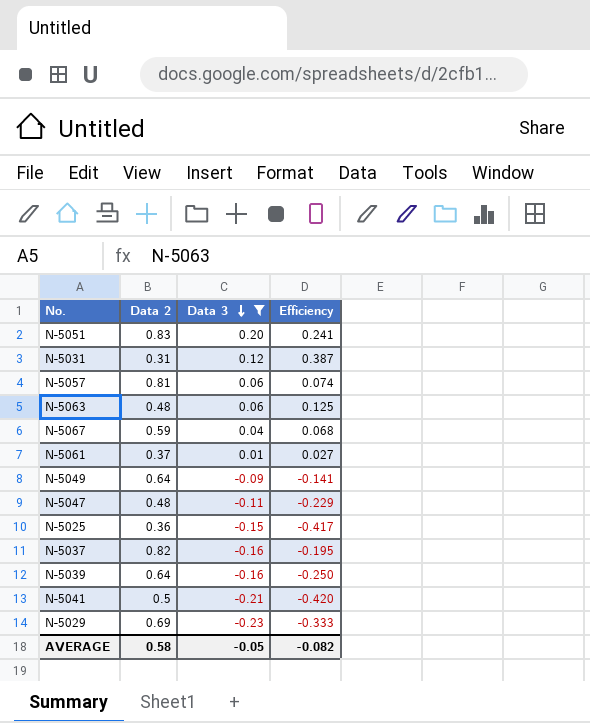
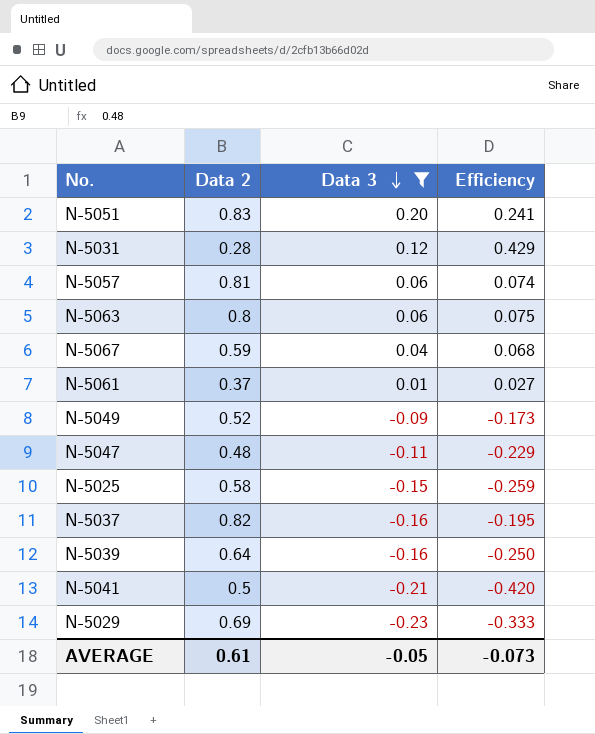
N-5031 | Data 2: 0.31 -> 0.28
N-5031 | Efficiency: 0.387 -> 0.429
N-5063 | Data 2: 0.48 -> 0.8
N-5063 | Efficiency: 0.125 -> 0.075
N-5049 | Data 2: 0.64 -> 0.52
N-5049 | Efficiency: -0.141 -> -0.173
N-5025 | Data 2: 0.36 -> 0.58
N-5025 | Efficiency: -0.417 -> -0.259
AVERAGE | Data 2: 0.58 -> 0.61
AVERAGE | Efficiency: -0.082 -> -0.073

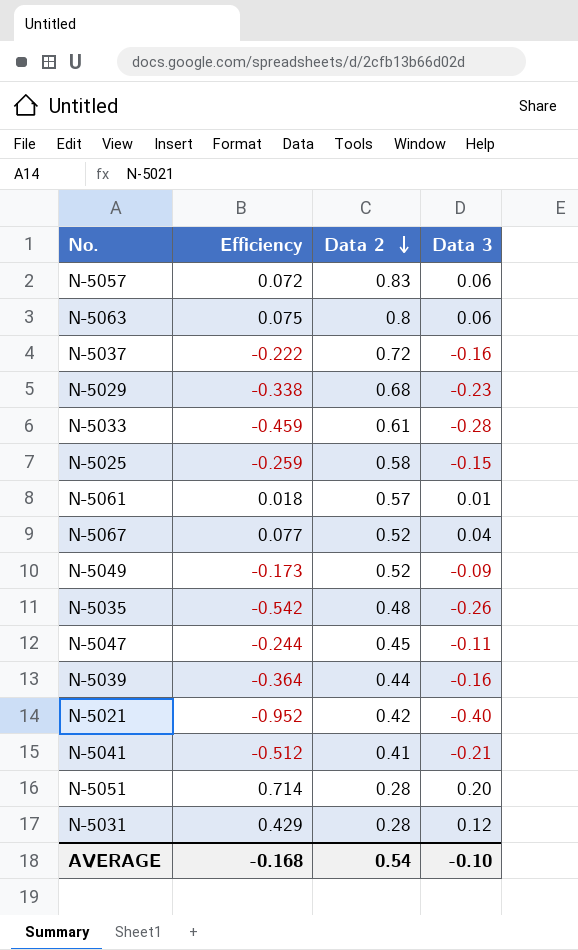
filter: Data 3 >= -0.23 -> none
row order: Data 3 descending -> Data 2 descending
column Efficiency | position: 4 -> 2
N-5057 | Efficiency: 0.074 -> 0.072
N-5057 | Data 2: 0.81 -> 0.83
N-5037 | Efficiency: -0.195 -> -0.222
N-5037 | Data 2: 0.82 -> 0.72
N-5029 | Efficiency: -0.333 -> -0.338
N-5029 | Data 2: 0.69 -> 0.68
N-5061 | Efficiency: 0.027 -> 0.018
N-5061 | Data 2: 0.37 -> 0.57
N-5067 | Efficiency: 0.068 -> 0.077
N-5067 | Data 2: 0.59 -> 0.52
N-5047 | Efficiency: -0.229 -> -0.244
N-5047 | Data 2: 0.48 -> 0.45
N-5039 | Efficiency: -0.250 -> -0.364
N-5039 | Data 2: 0.64 -> 0.44
N-5041 | Efficiency: -0.420 -> -0.512
N-5041 | Data 2: 0.5 -> 0.41
N-5051 | Efficiency: 0.241 -> 0.714
N-5051 | Data 2: 0.83 -> 0.28
AVERAGE | Efficiency: -0.073 -> -0.168
AVERAGE | Data 2: 0.61 -> 0.54
AVERAGE | Data 3: -0.05 -> -0.10

